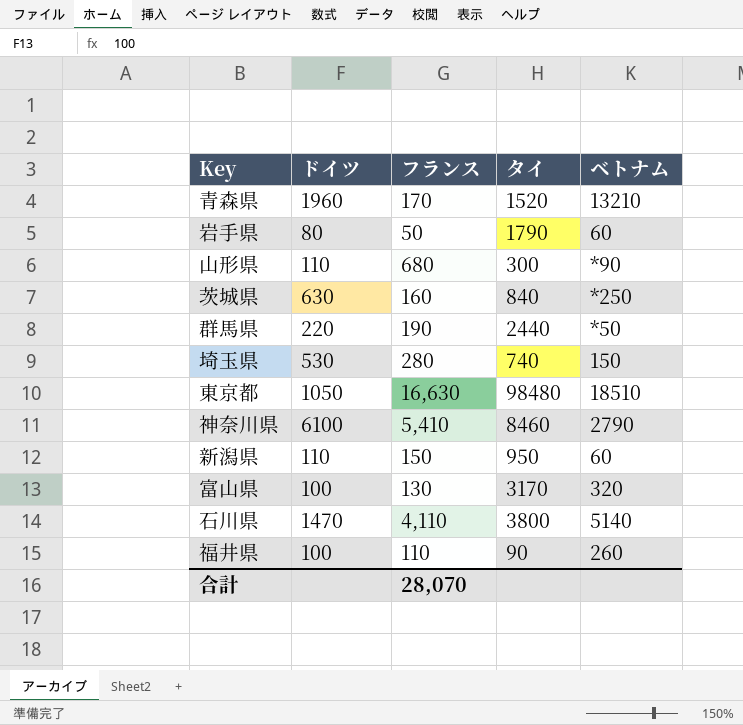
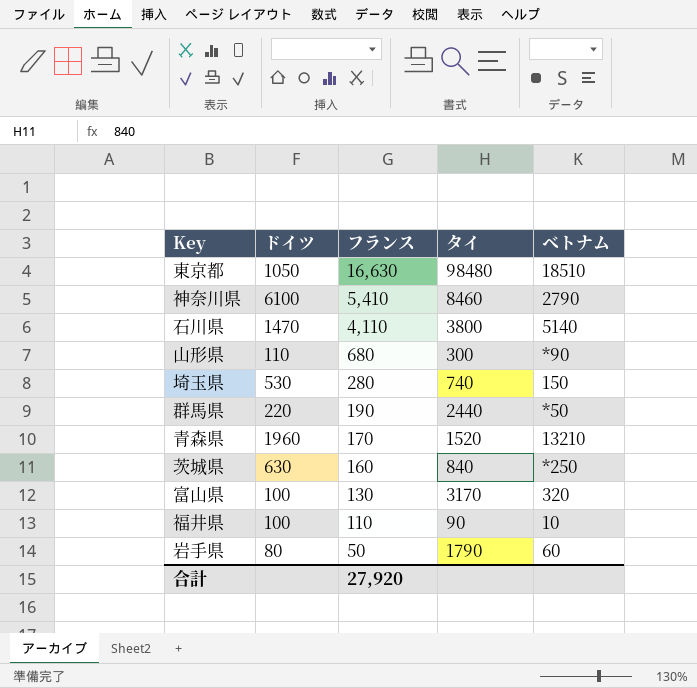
row order: none -> フランス descending
row 新潟県: 110 | 150 | 950 | 60 -> none
福井県 | ベトナム: 260 -> 10
合計 | フランス: 28,070 -> 27,920

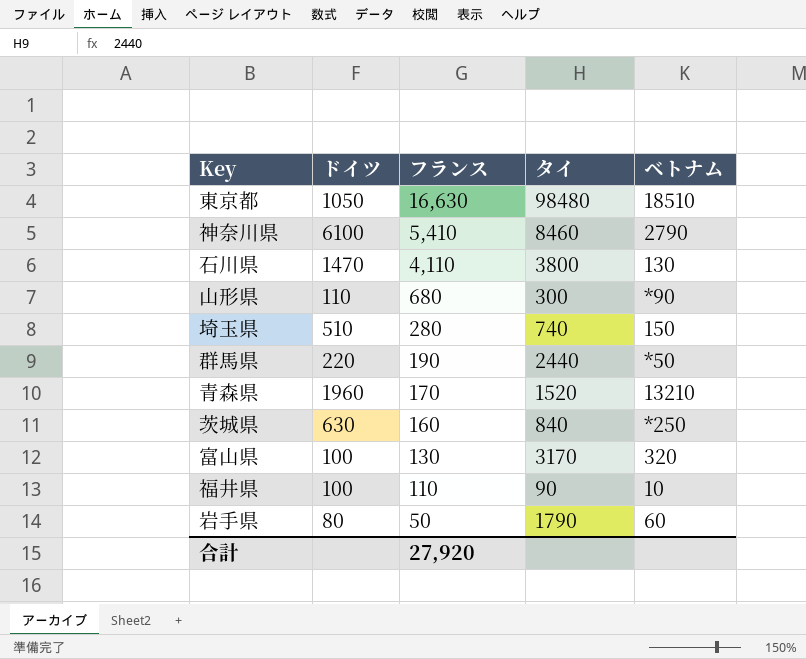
石川県 | ベトナム: 5140 -> 130
埼玉県 | ドイツ: 530 -> 510

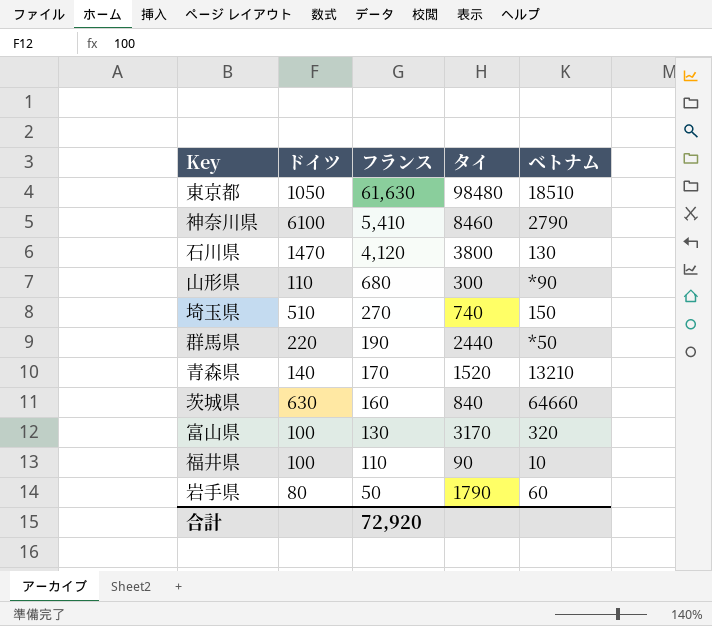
東京都 | フランス: 16,630 -> 61,630
石川県 | フランス: 4,110 -> 4,120
埼玉県 | フランス: 280 -> 270
青森県 | ドイツ: 1960 -> 140
茨城県 | ベトナム: *250 -> 64660
合計 | フランス: 27,920 -> 72,920

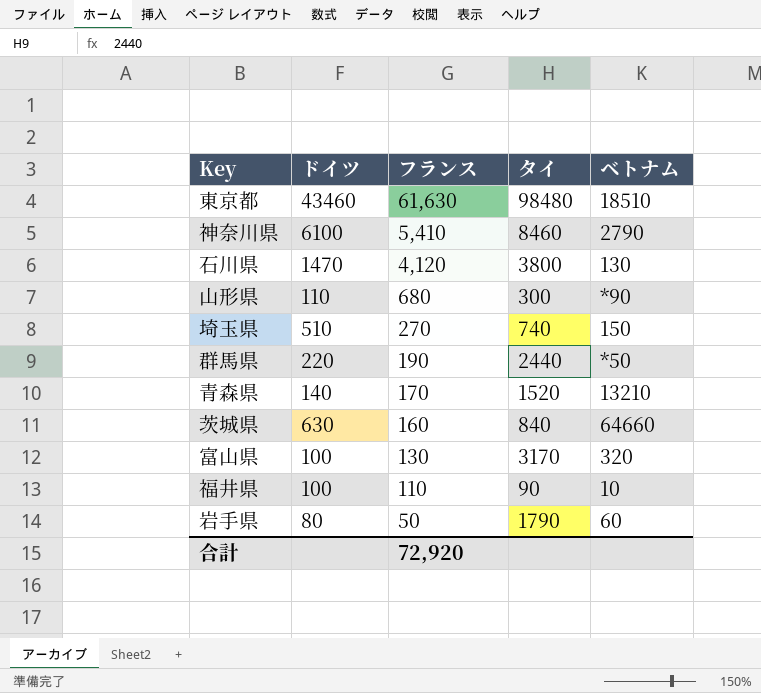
東京都 | ドイツ: 1050 -> 43460

